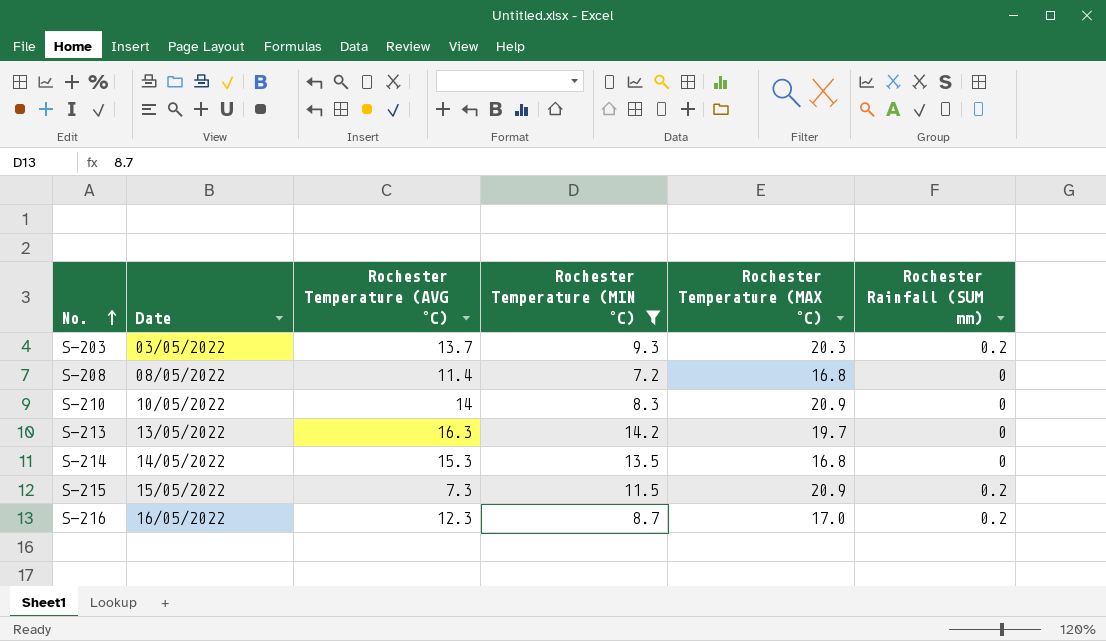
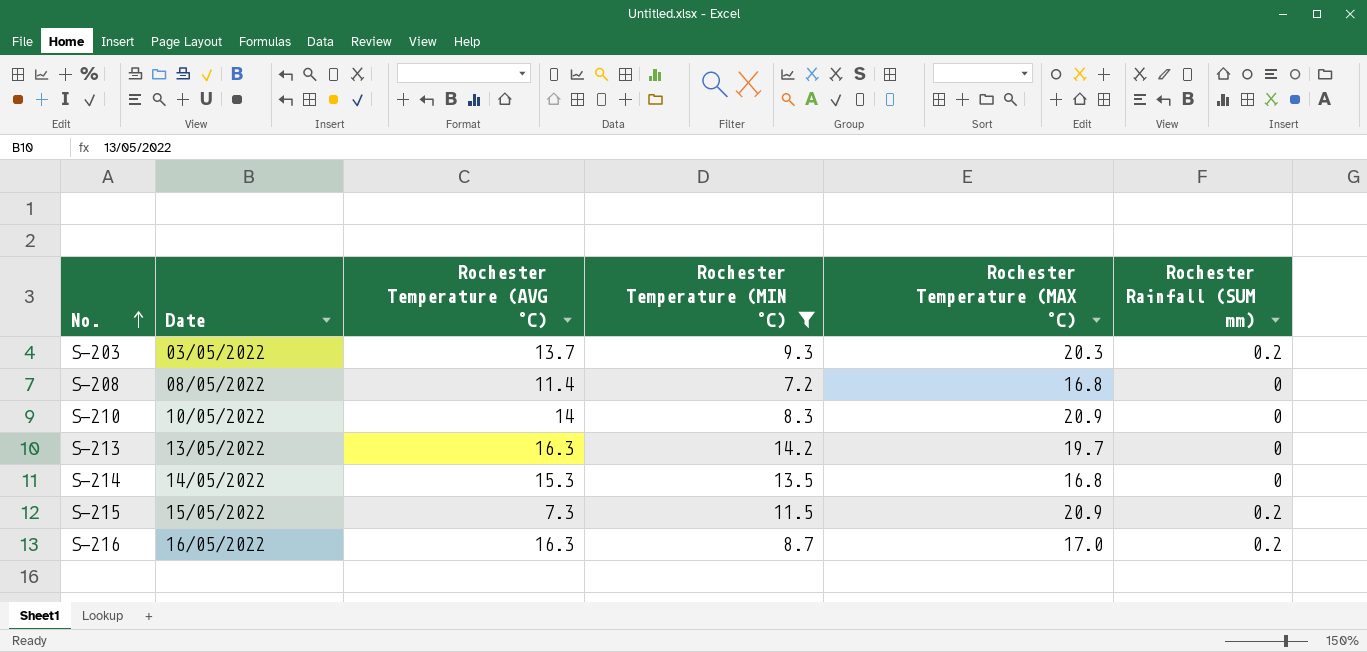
S-216 | Rochester Temperature (AVG °C): 12.3 -> 16.3

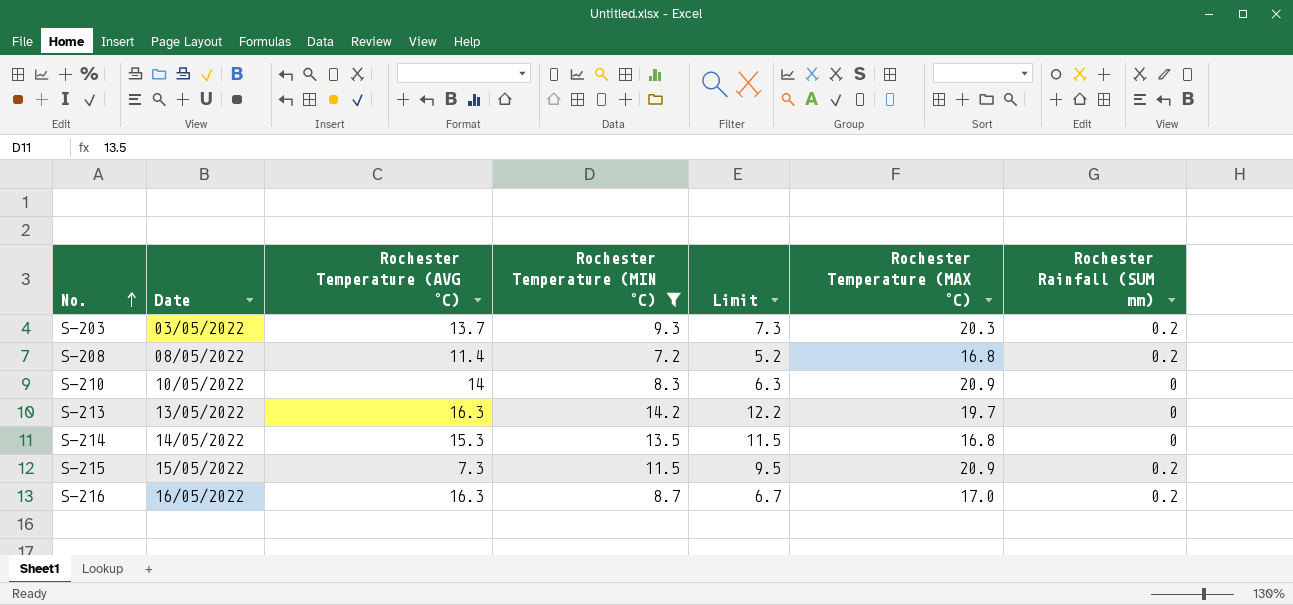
column Limit | formula: none -> [Rochester Temperature (MIN °C)] - 2
S-208 | Rochester Rainfall (SUM mm): 0 -> 0.2

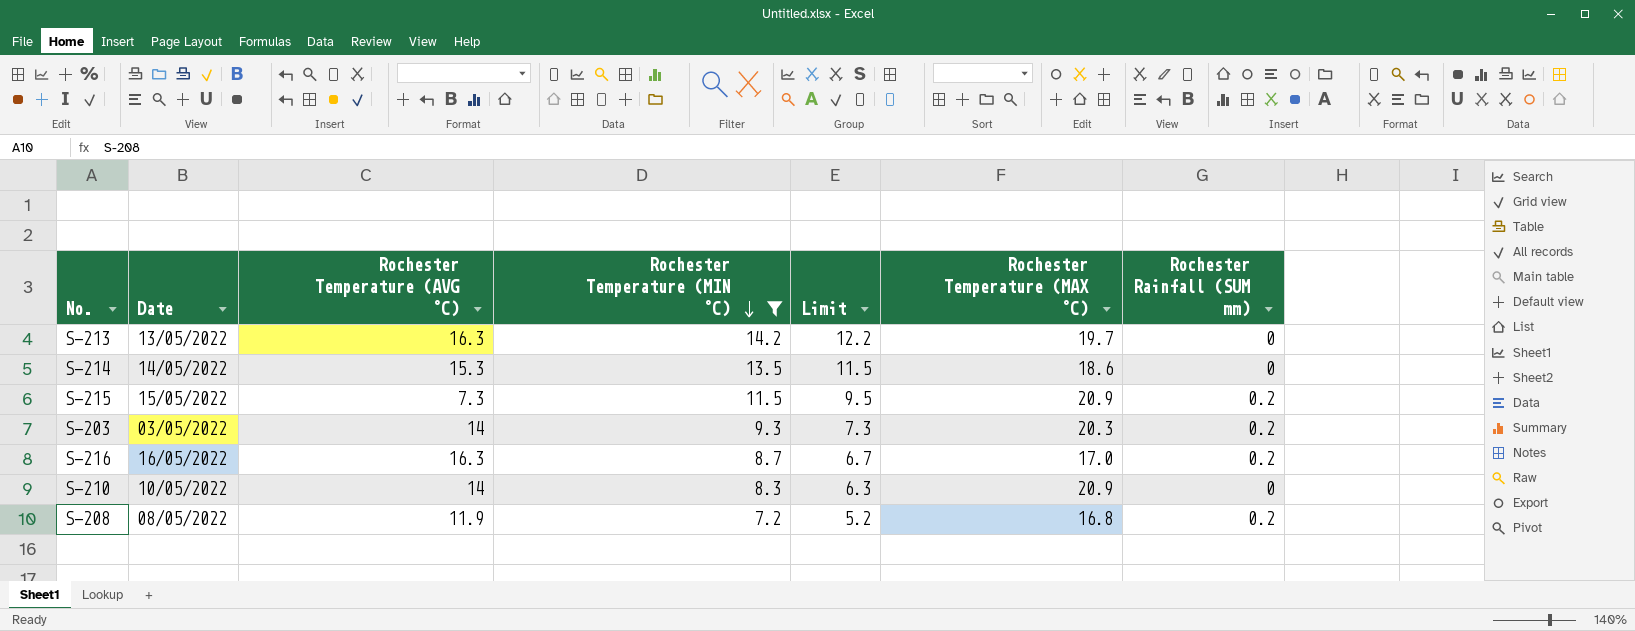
row order: No. ascending -> Rochester Temperature (MIN °C) descending
S-214 | Rochester Temperature (MAX °C): 16.8 -> 18.6
S-203 | Rochester Temperature (AVG °C): 13.7 -> 14
S-208 | Rochester Temperature (AVG °C): 11.4 -> 11.9

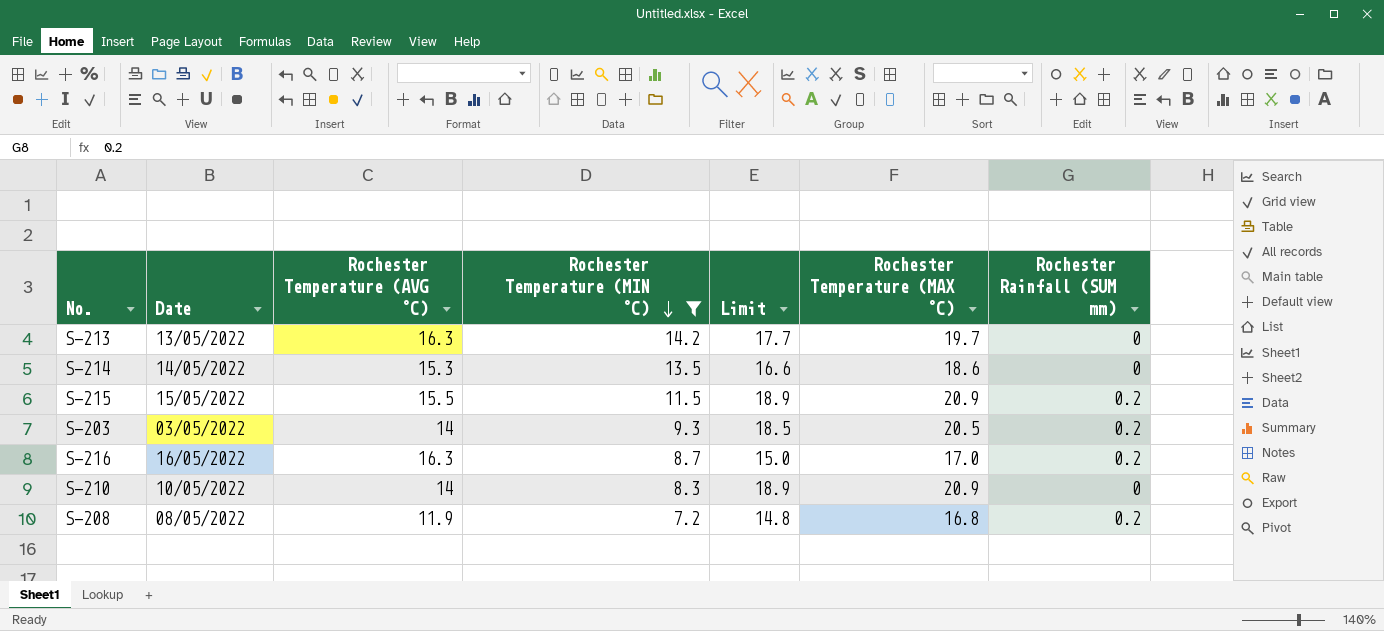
column Limit | formula: [Rochester Temperature (MIN °C)] - 2 -> [Rochester Temperature (MAX °C)] - 2
S-215 | Rochester Temperature (AVG °C): 7.3 -> 15.5
S-203 | Rochester Temperature (MAX °C): 20.3 -> 20.5

